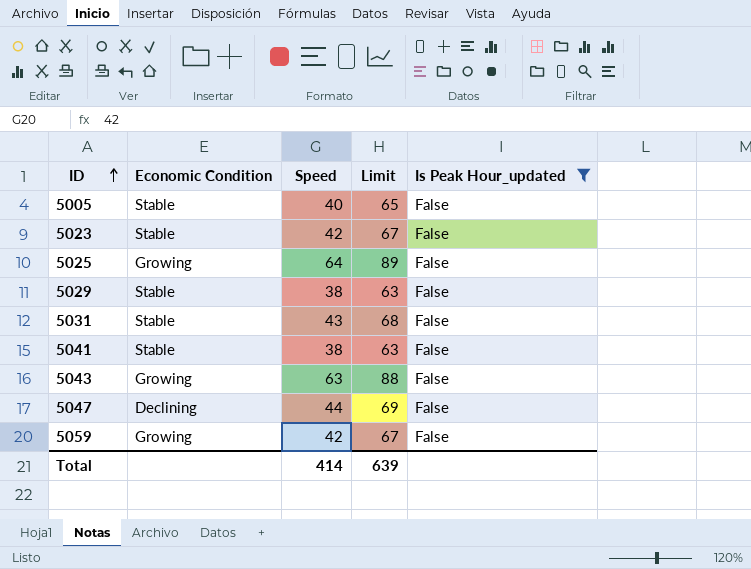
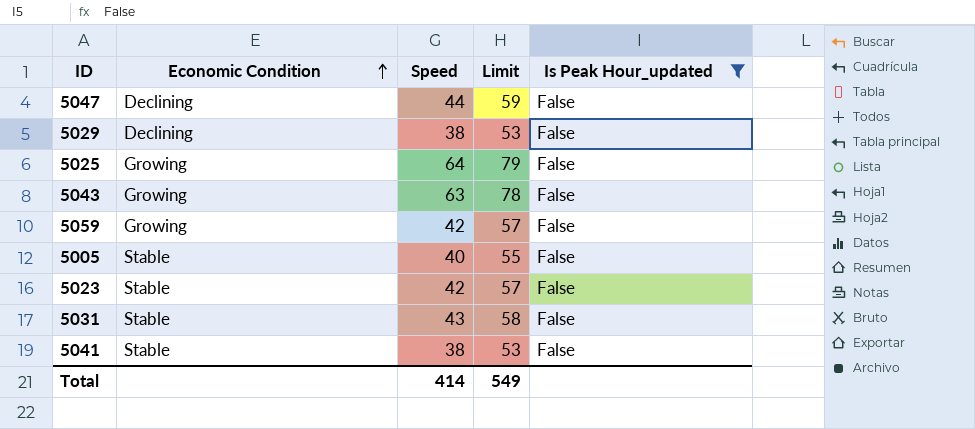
row order: ID ascending -> Economic Condition ascending
column Limit | formula: [Speed] + 25 -> [Speed] + 15
5029 | Economic Condition: Stable -> Declining
Total | Limit: 639 -> 549

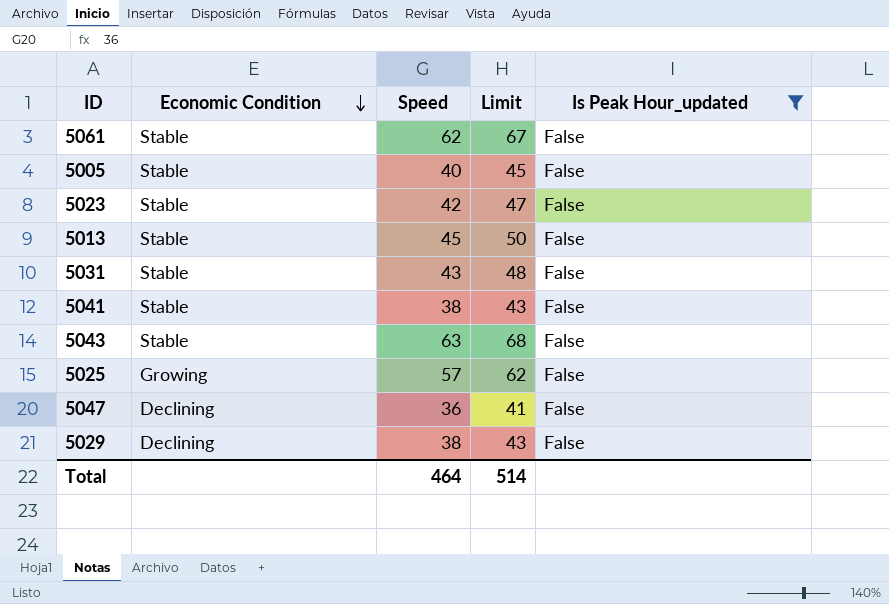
row order: Economic Condition ascending -> Economic Condition descending
column Limit | formula: [Speed] + 15 -> [Speed] + 5
row 5059: Growing | 42 | 57 | False -> none
row 5061: none -> Stable | 62 | 67 | False
row 5013: none -> Stable | 45 | 50 | False
5043 | Economic Condition: Growing -> Stable
5025 | Speed: 64 -> 57
5047 | Speed: 44 -> 36
Total | Speed: 414 -> 464
Total | Limit: 549 -> 514

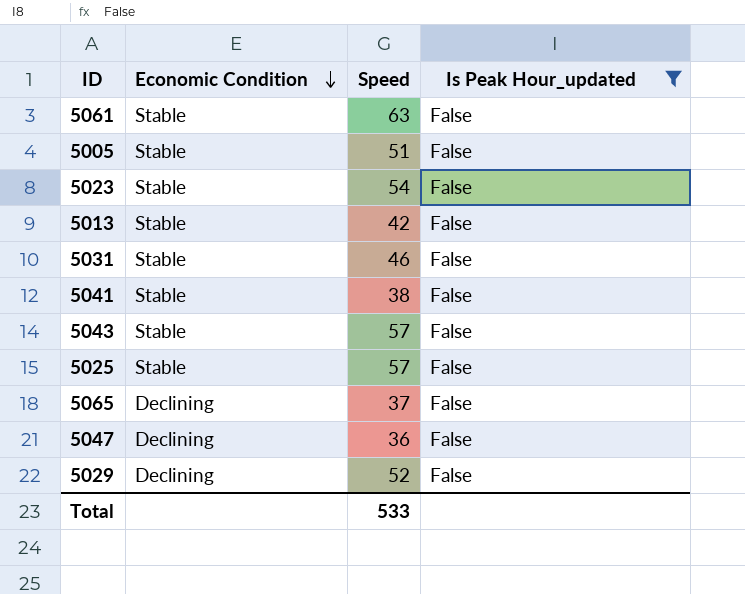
column Limit | formula: [Speed] + 5 -> none
5061 | Speed: 62 -> 63
5005 | Speed: 40 -> 51
5023 | Speed: 42 -> 54
5013 | Speed: 45 -> 42
5031 | Speed: 43 -> 46
5043 | Speed: 63 -> 57
5025 | Economic Condition: Growing -> Stable
row 5065: none -> Declining | 37 | False
5029 | Speed: 38 -> 52
Total | Speed: 464 -> 533

